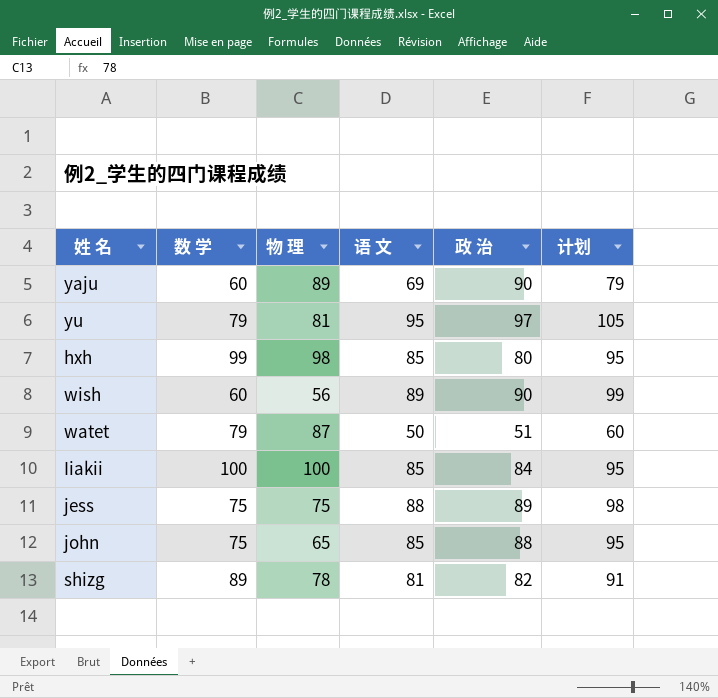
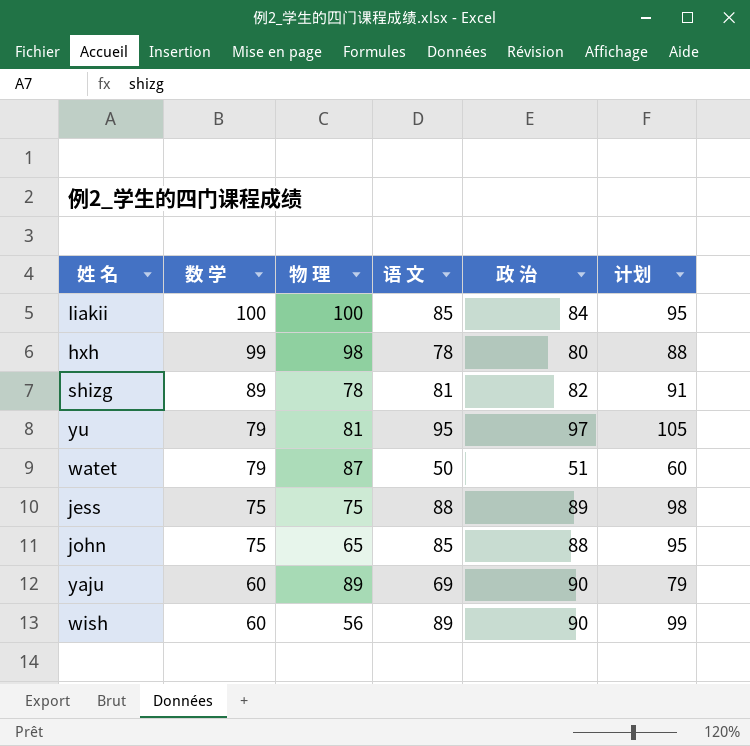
row order: none -> 数 学 descending
hxh | 语 文: 85 -> 78
hxh | 计划: 95 -> 88

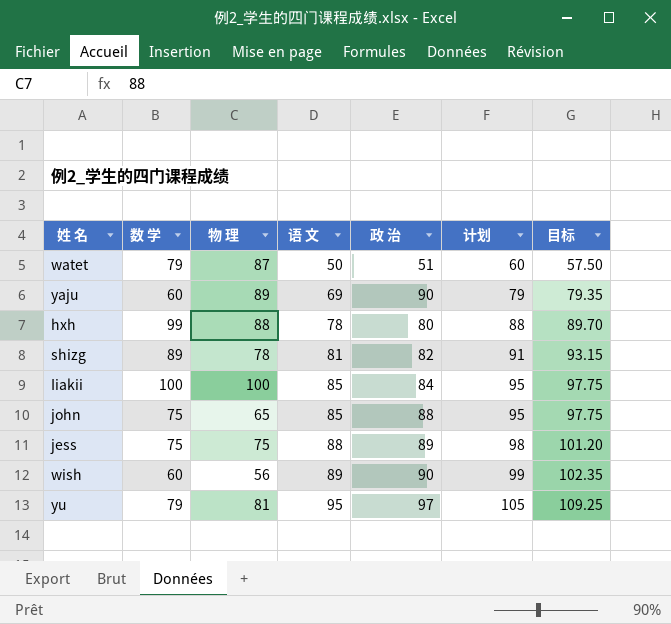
row order: 数 学 descending -> 语 文 ascending
column 目标 | formula: none -> [语 文] * 1.15
hxh | 物 理: 98 -> 88

